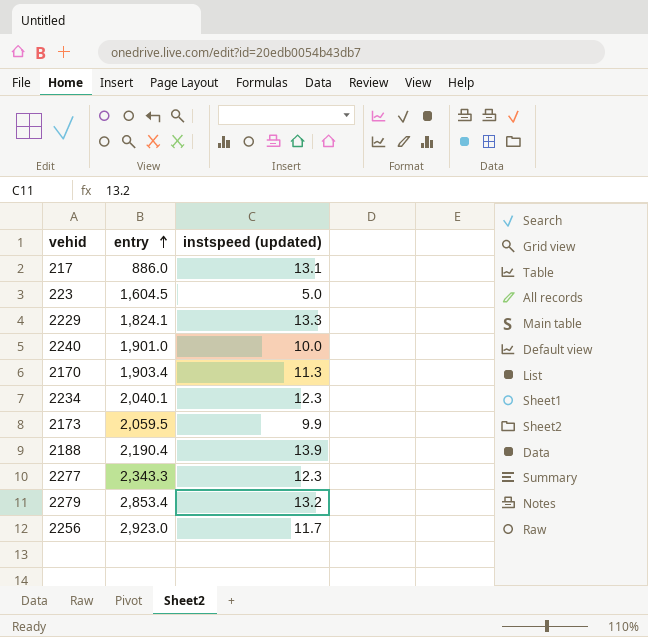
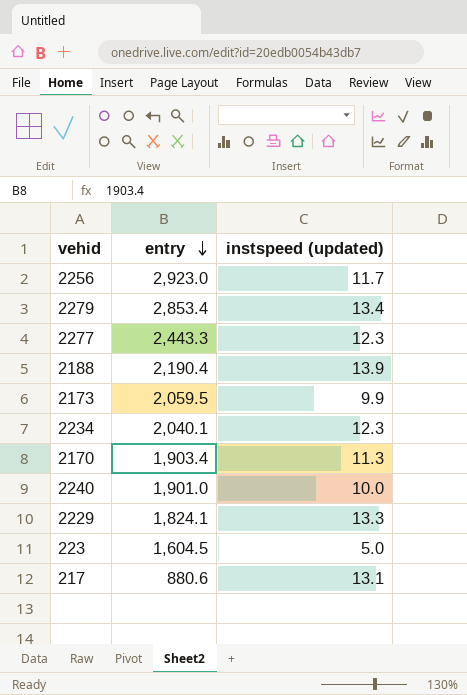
row order: entry ascending -> entry descending
2279 | instspeed (updated): 13.2 -> 13.4
2277 | entry: 2,343.3 -> 2,443.3
217 | entry: 886.0 -> 880.6

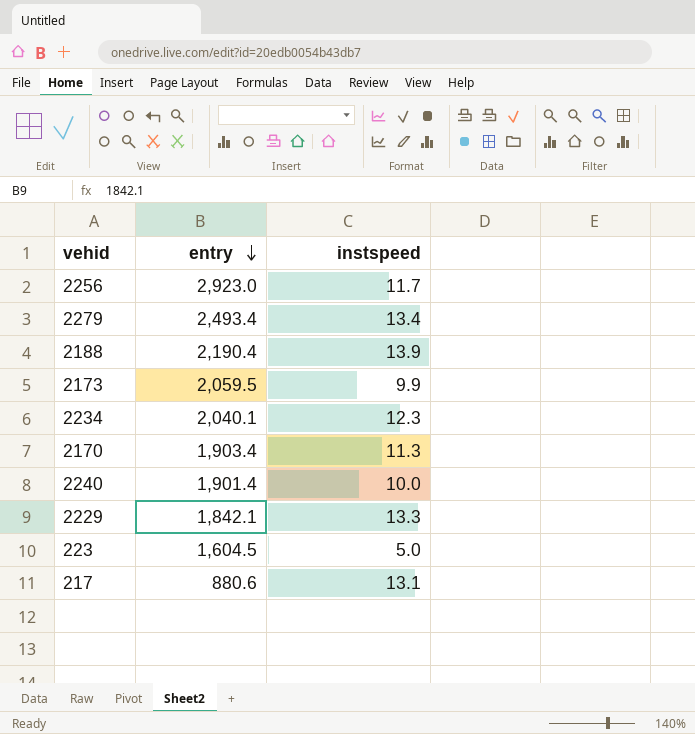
column name: instspeed (updated) -> instspeed
row 2277: 2,443.3 | 12.3 -> none
2279 | entry: 2,853.4 -> 2,493.4
2240 | entry: 1,901.0 -> 1,901.4
2229 | entry: 1,824.1 -> 1,842.1

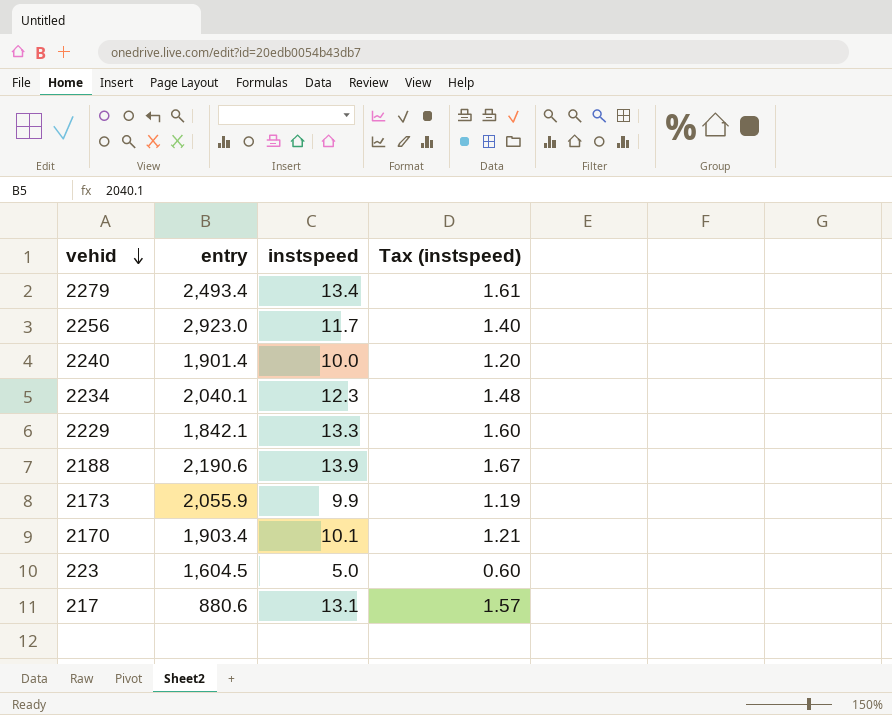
row order: entry descending -> vehid descending
column Tax (instspeed) | formula: none -> [instspeed] * 0.12
2188 | entry: 2,190.4 -> 2,190.6
2173 | entry: 2,059.5 -> 2,055.9
2170 | instspeed: 11.3 -> 10.1

